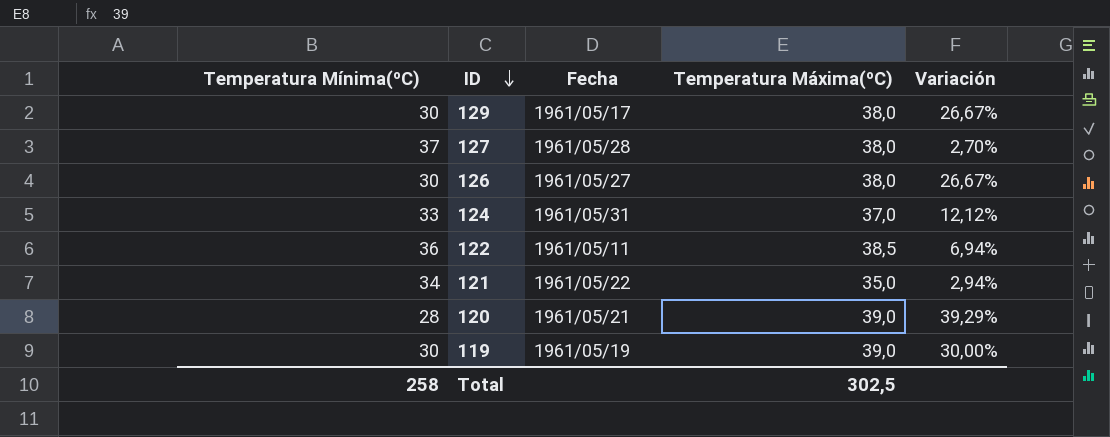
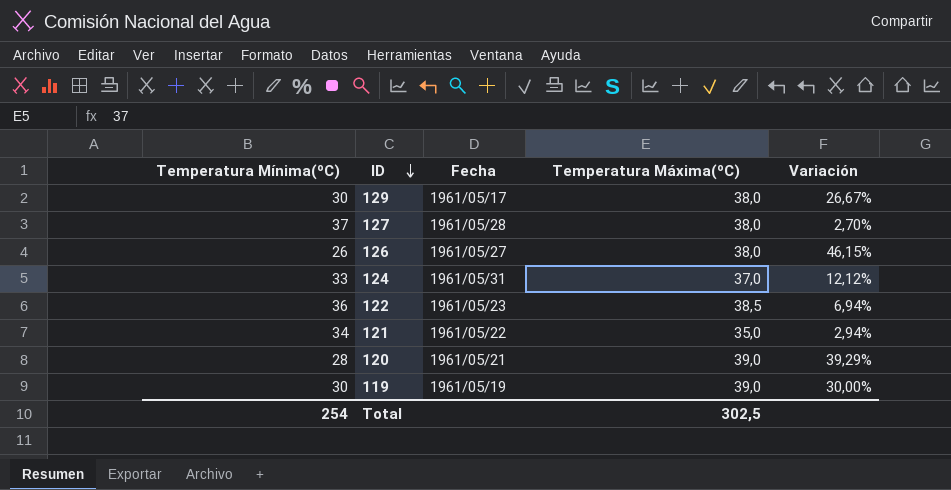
126 | Temperatura Mínima(ºC): 30 -> 26
126 | Variación: 26,67% -> 46,15%
122 | Fecha: 1961/05/11 -> 1961/05/23
Total | Temperatura Mínima(ºC): 258 -> 254

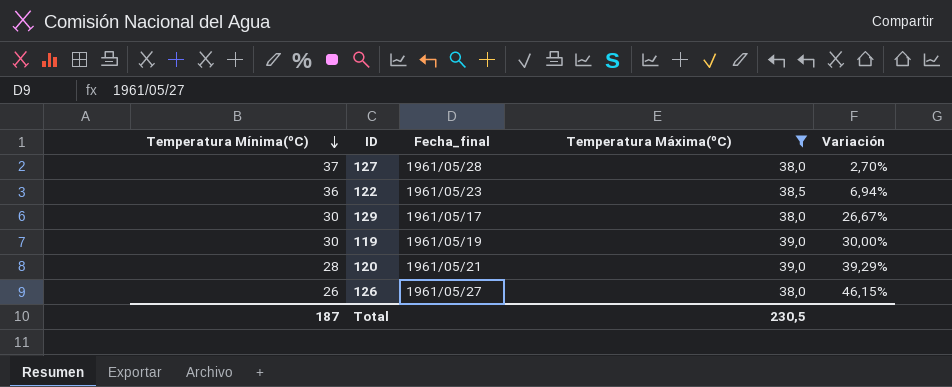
filter: none -> Temperatura Máxima(ºC) >= 38,0
row order: ID descending -> Temperatura Mínima(ºC) descending
column name: Fecha -> Fecha_final
Total | Temperatura Mínima(ºC): 254 -> 187
Total | Temperatura Máxima(ºC): 302,5 -> 230,5

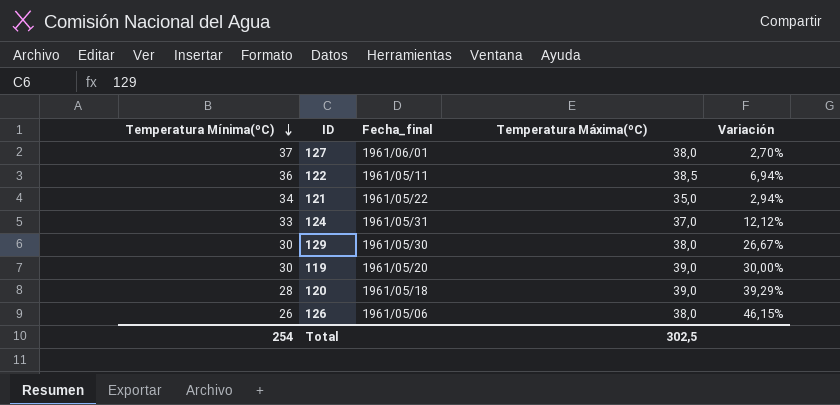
filter: Temperatura Máxima(ºC) >= 38,0 -> none
127 | Fecha_final: 1961/05/28 -> 1961/06/01
122 | Fecha_final: 1961/05/23 -> 1961/05/11
129 | Fecha_final: 1961/05/17 -> 1961/05/30
119 | Fecha_final: 1961/05/19 -> 1961/05/20
120 | Fecha_final: 1961/05/21 -> 1961/05/18
126 | Fecha_final: 1961/05/27 -> 1961/05/06
Total | Temperatura Mínima(ºC): 187 -> 254
Total | Temperatura Máxima(ºC): 230,5 -> 302,5

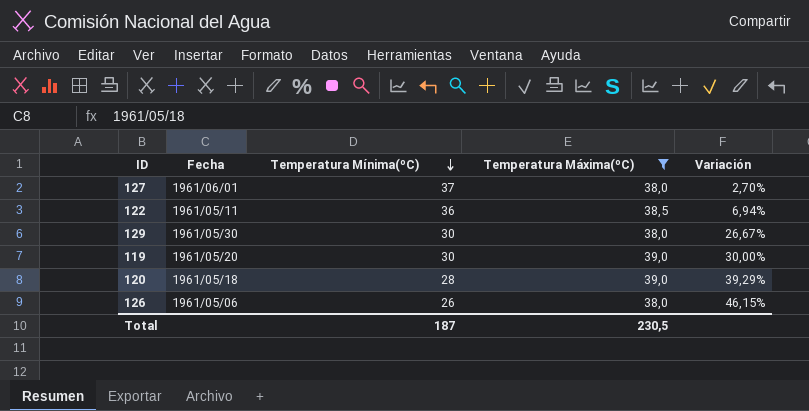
filter: none -> Temperatura Máxima(ºC) >= 38,0
column name: Fecha_final -> Fecha
column Temperatura Mínima(ºC) | position: 1 -> 3
Total | Temperatura Mínima(ºC): 254 -> 187
Total | Temperatura Máxima(ºC): 302,5 -> 230,5

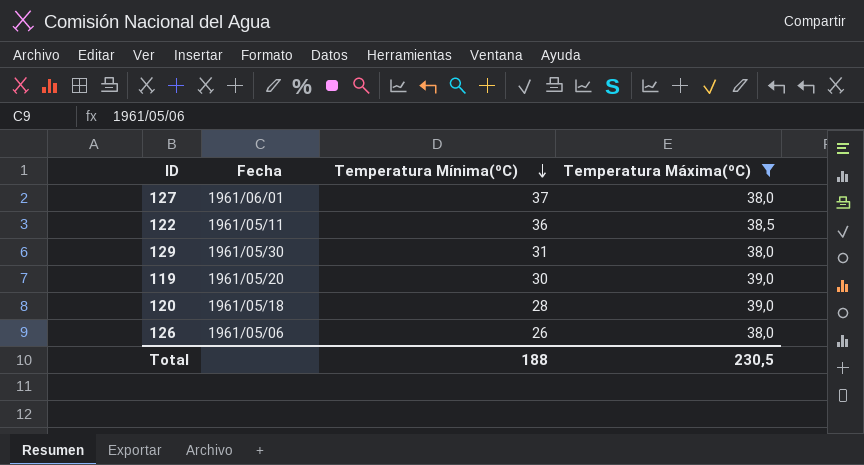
column Variación | formula: ([Temperatura Máxima(ºC)] - [Temperatura Mínima(ºC)]) / [Temperatura Mínima(ºC)] -> none
129 | Temperatura Mínima(ºC): 30 -> 31
Total | Temperatura Mínima(ºC): 187 -> 188

